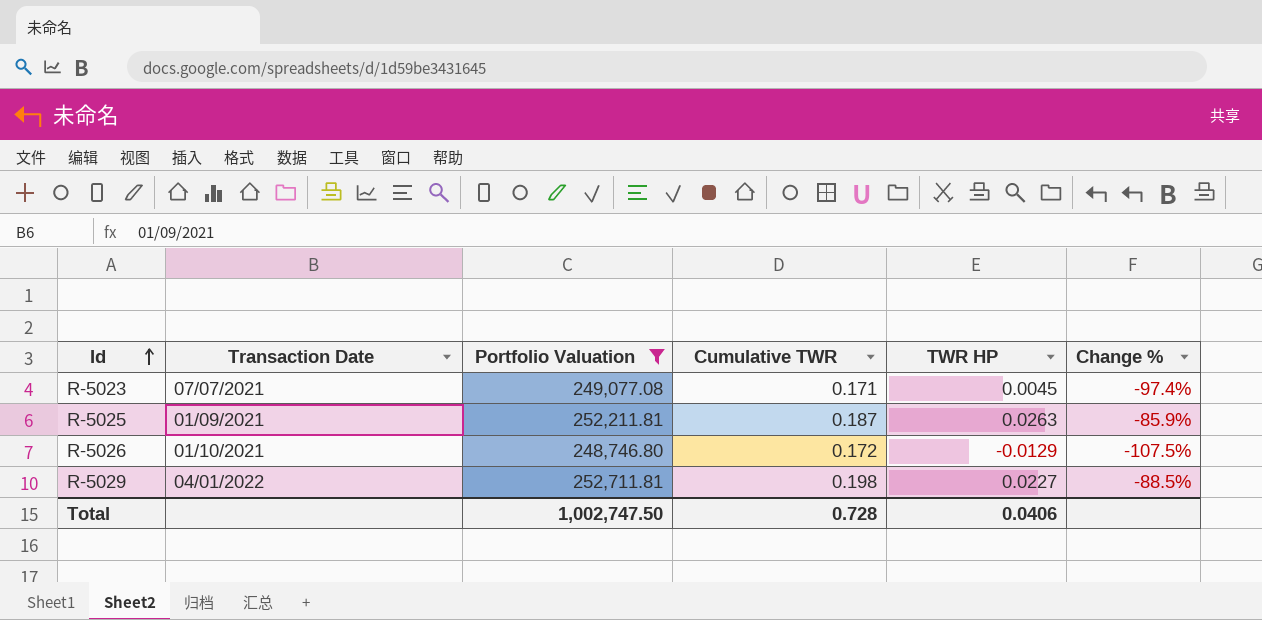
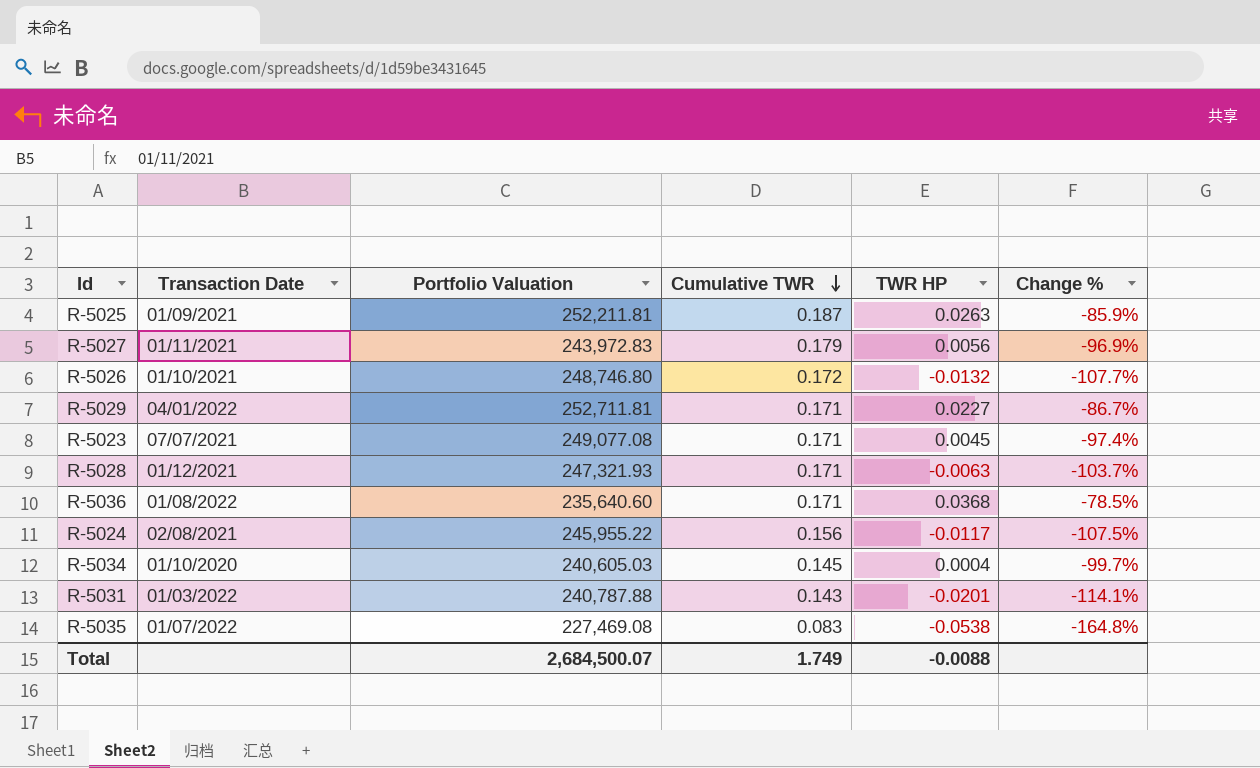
filter: Portfolio Valuation >= 248,746.80 -> none
row order: Id ascending -> Cumulative TWR descending
R-5026 | TWR HP: -0.0129 -> -0.0132
R-5026 | Change %: -107.5% -> -107.7%
R-5029 | Cumulative TWR: 0.198 -> 0.171
R-5029 | Change %: -88.5% -> -86.7%
Total | Portfolio Valuation: 1,002,747.50 -> 2,684,500.07
Total | Cumulative TWR: 0.728 -> 1.749
Total | TWR HP: 0.0406 -> -0.0088

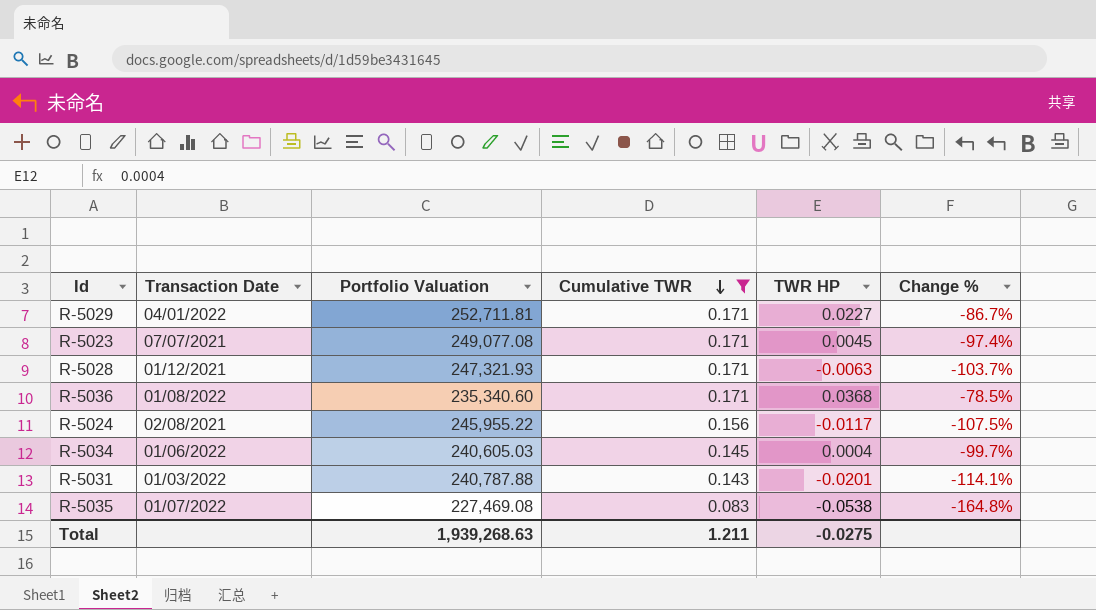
filter: none -> Cumulative TWR <= 0.171
R-5036 | Portfolio Valuation: 235,640.60 -> 235,340.60
R-5034 | Transaction Date: 01/10/2020 -> 01/06/2022
Total | Portfolio Valuation: 2,684,500.07 -> 1,939,268.63
Total | Cumulative TWR: 1.749 -> 1.211
Total | TWR HP: -0.0088 -> -0.0275

